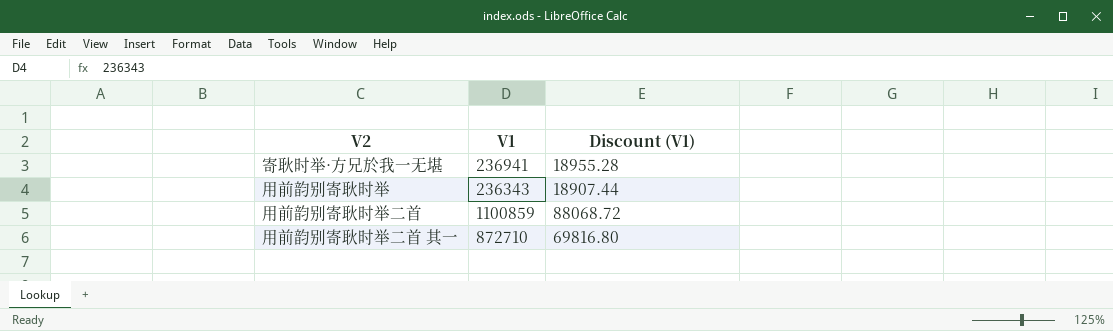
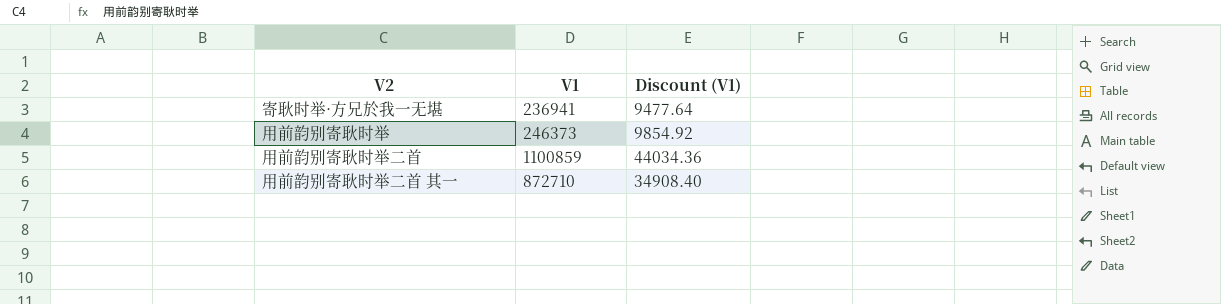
column Discount (V1) | formula: [V1] * 0.08 -> [V1] * 0.04
用前韵别寄耿时举 | V1: 236343 -> 246373

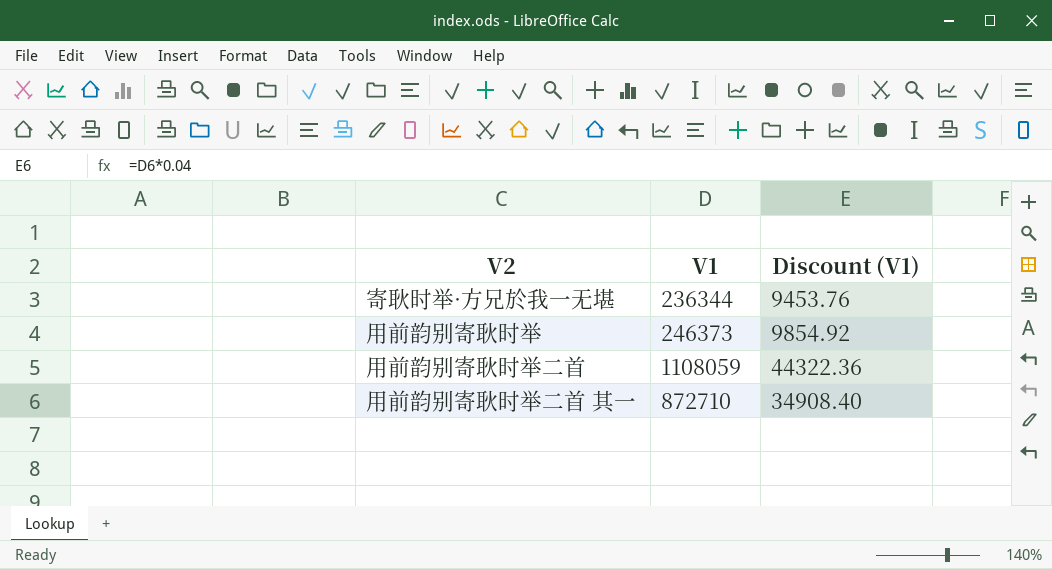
寄耿时举·方兄於我一无堪 | V1: 236941 -> 236344
寄耿时举·方兄於我一无堪 | Discount (V1): 9477.64 -> 9453.76
用前韵别寄耿时举二首 | V1: 1100859 -> 1108059
用前韵别寄耿时举二首 | Discount (V1): 44034.36 -> 44322.36

